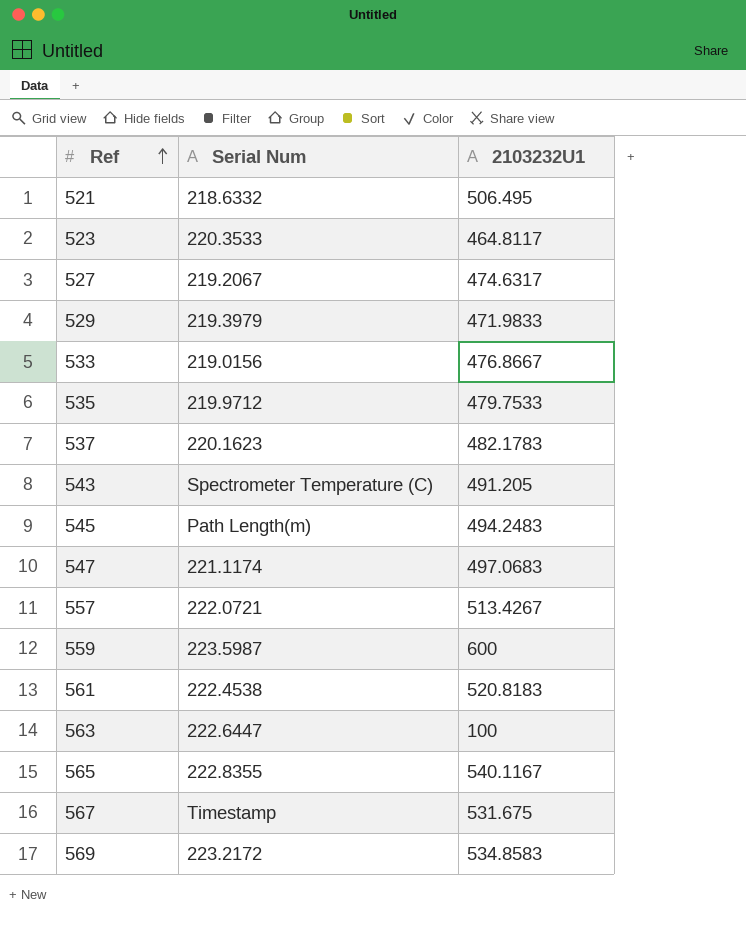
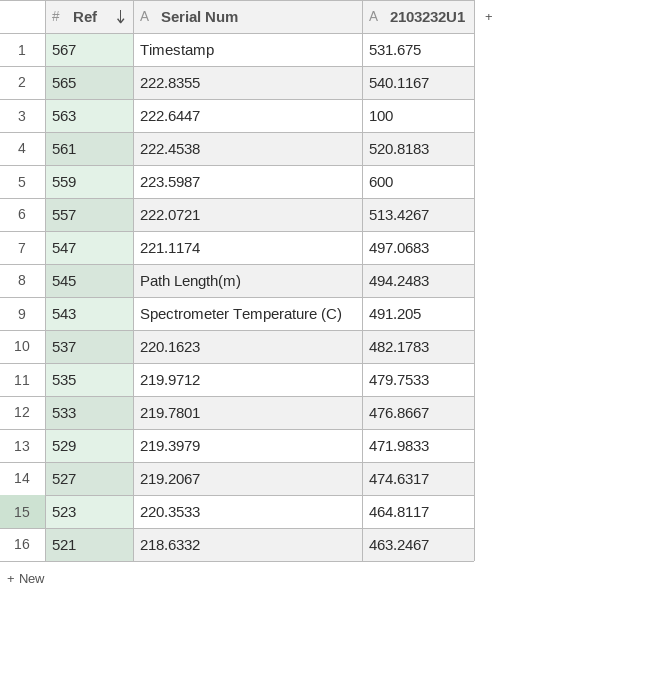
row order: Ref ascending -> Ref descending
row 569: 223.2172 | 534.8583 -> none
533 | Serial Num: 219.0156 -> 219.7801
521 | 2103232U1: 506.495 -> 463.2467

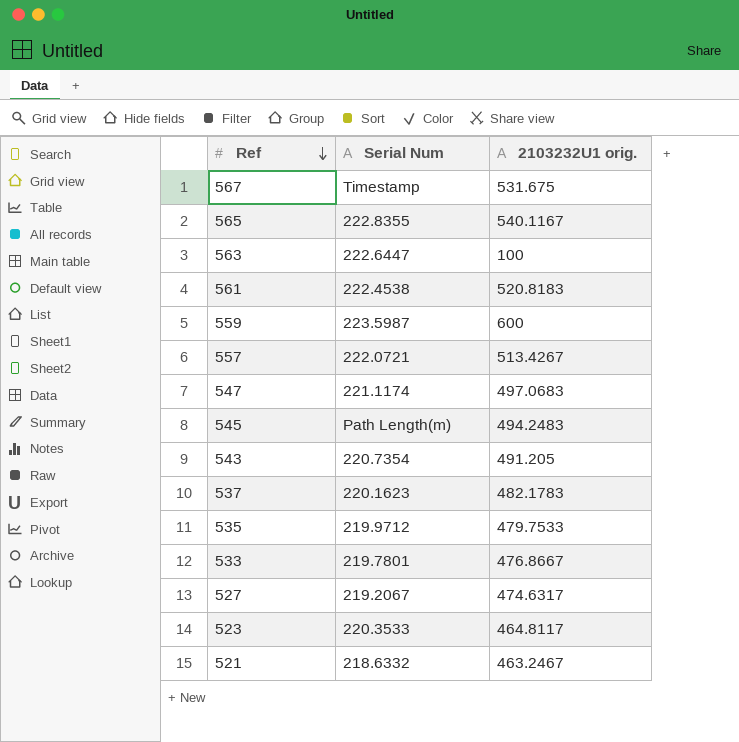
column name: 2103232U1 -> 2103232U1 orig.
row 529: 219.3979 | 471.9833 -> none
543 | Serial Num: Spectrometer Temperature (C) -> 220.7354

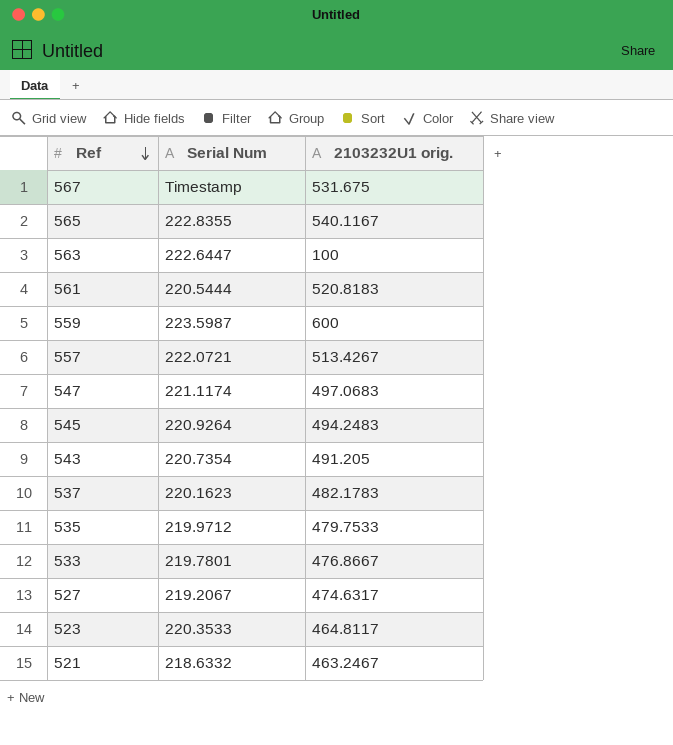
561 | Serial Num: 222.4538 -> 220.5444
545 | Serial Num: Path Length(m) -> 220.9264

